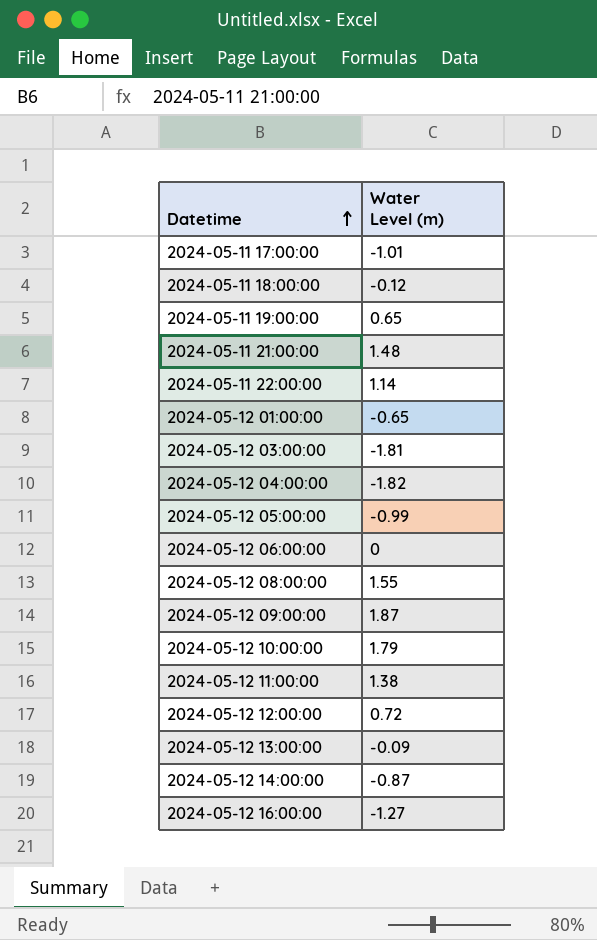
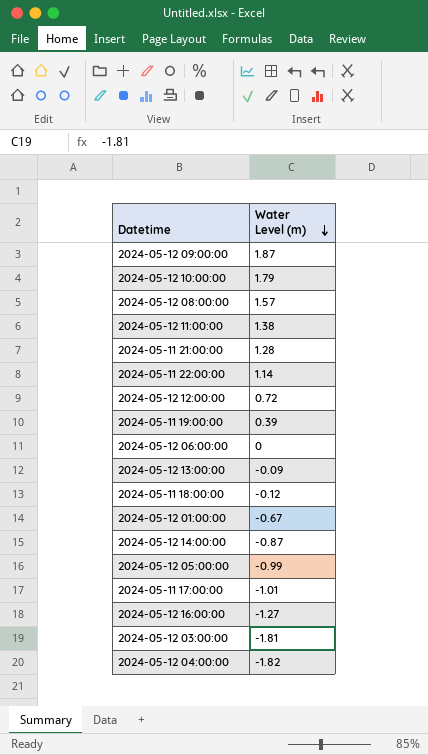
row order: Datetime ascending -> Water Level (m) descending
2024-05-12 08:00:00 | Water Level (m): 1.55 -> 1.57
2024-05-11 21:00:00 | Water Level (m): 1.48 -> 1.28
2024-05-11 19:00:00 | Water Level (m): 0.65 -> 0.39
2024-05-12 01:00:00 | Water Level (m): -0.65 -> -0.67

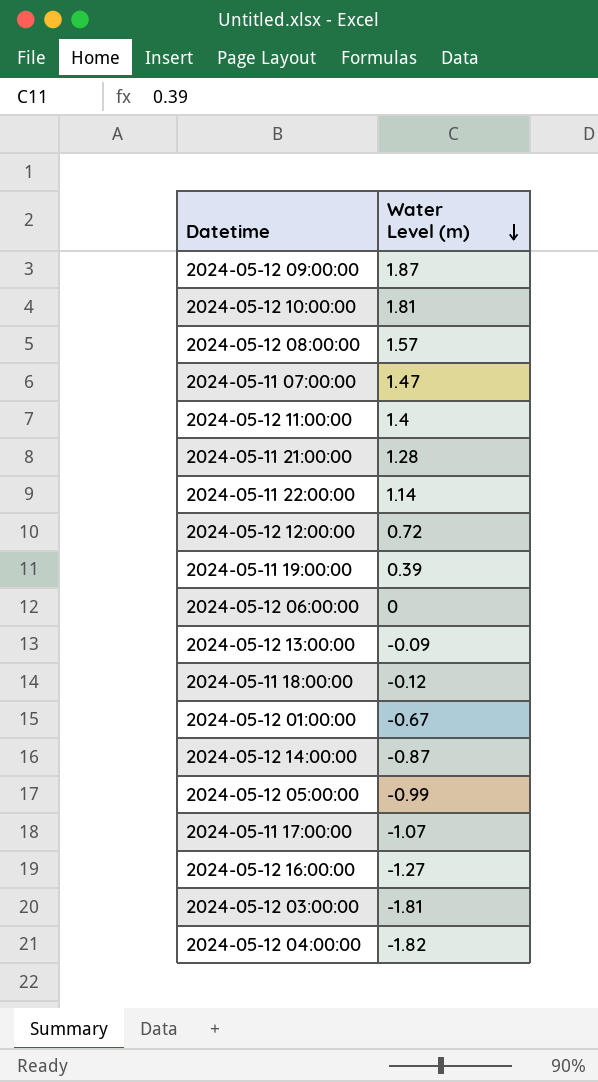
2024-05-12 10:00:00 | Water Level (m): 1.79 -> 1.81
row 2024-05-11 07:00:00: none -> 1.47
2024-05-12 11:00:00 | Water Level (m): 1.38 -> 1.4
2024-05-11 17:00:00 | Water Level (m): -1.01 -> -1.07

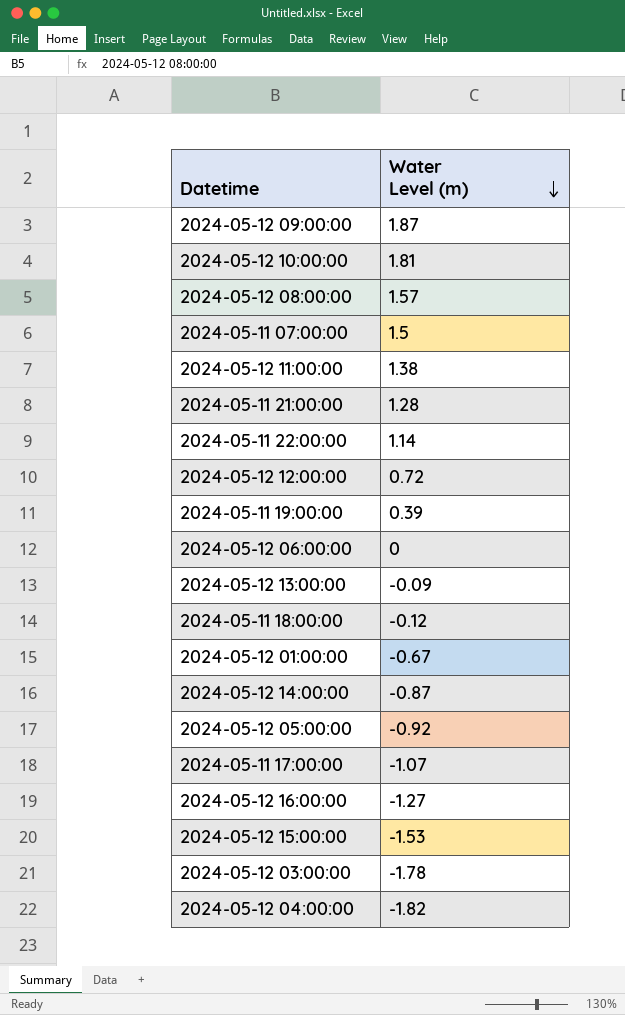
2024-05-11 07:00:00 | Water Level (m): 1.47 -> 1.5
2024-05-12 11:00:00 | Water Level (m): 1.4 -> 1.38
2024-05-12 05:00:00 | Water Level (m): -0.99 -> -0.92
row 2024-05-12 15:00:00: none -> -1.53
2024-05-12 03:00:00 | Water Level (m): -1.81 -> -1.78

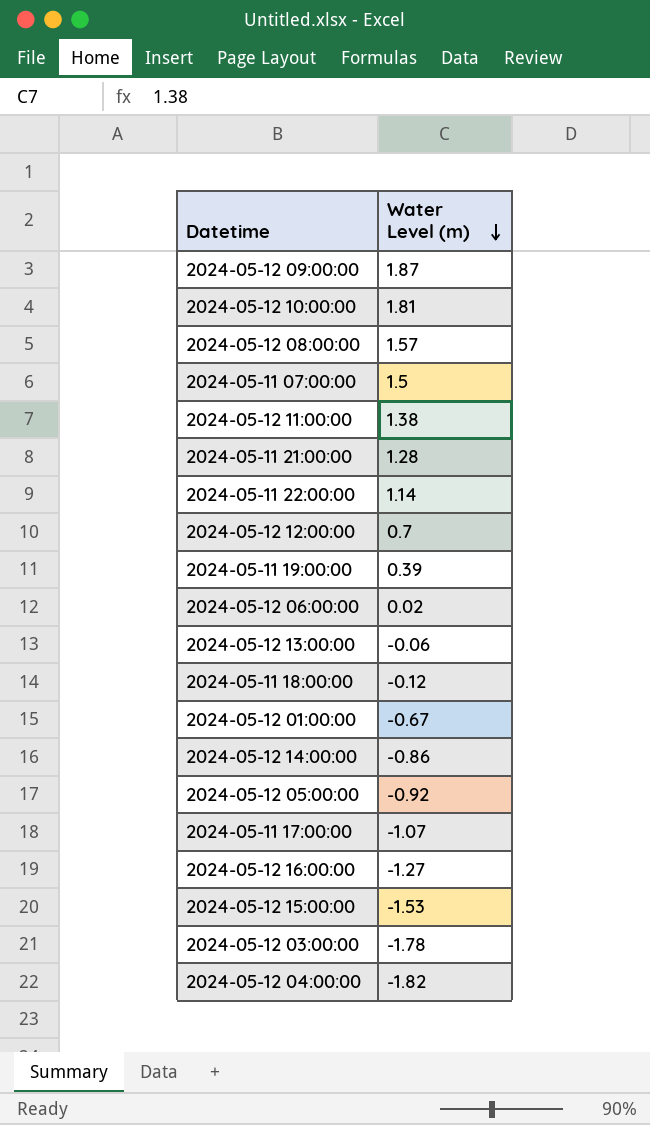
2024-05-12 12:00:00 | Water Level (m): 0.72 -> 0.7
2024-05-12 06:00:00 | Water Level (m): 0 -> 0.02
2024-05-12 13:00:00 | Water Level (m): -0.09 -> -0.06
2024-05-12 14:00:00 | Water Level (m): -0.87 -> -0.86

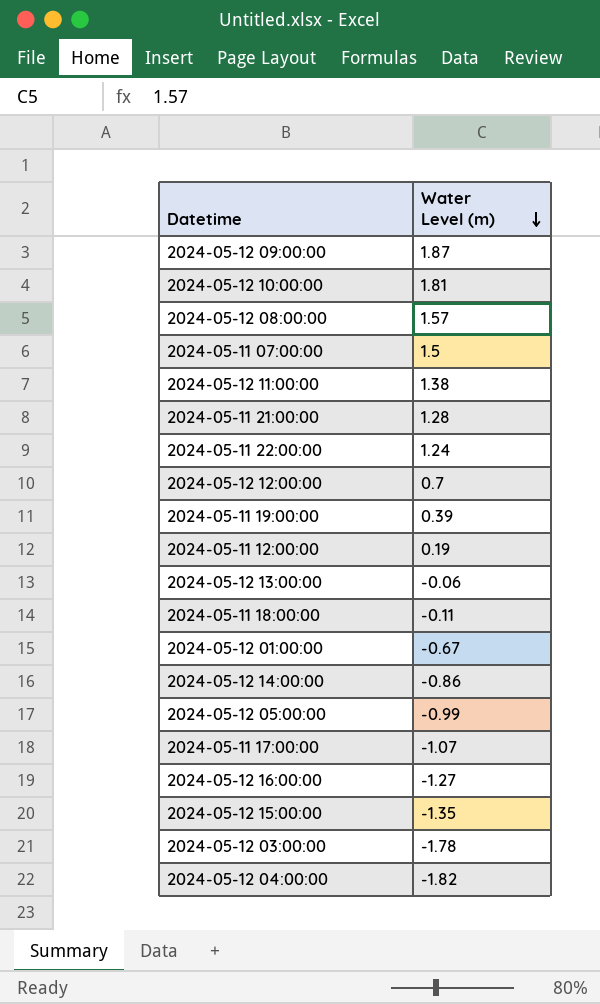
row 2024-05-12 06:00:00: 0.02 -> none
2024-05-11 22:00:00 | Water Level (m): 1.14 -> 1.24
row 2024-05-11 12:00:00: none -> 0.19
2024-05-11 18:00:00 | Water Level (m): -0.12 -> -0.11
2024-05-12 05:00:00 | Water Level (m): -0.92 -> -0.99
2024-05-12 15:00:00 | Water Level (m): -1.53 -> -1.35

